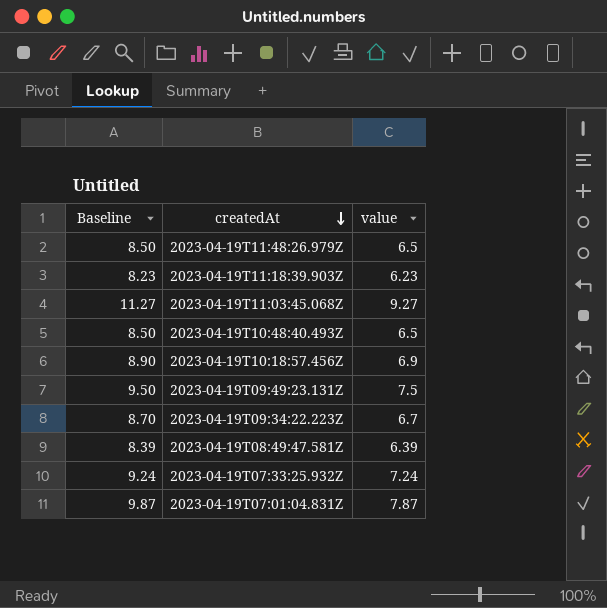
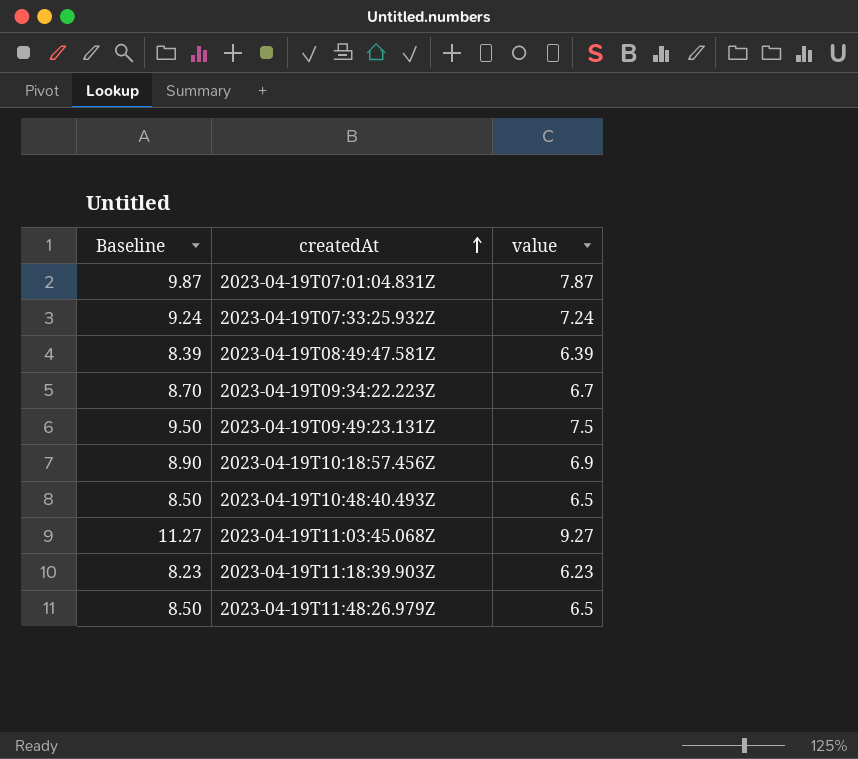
row order: createdAt descending -> createdAt ascending

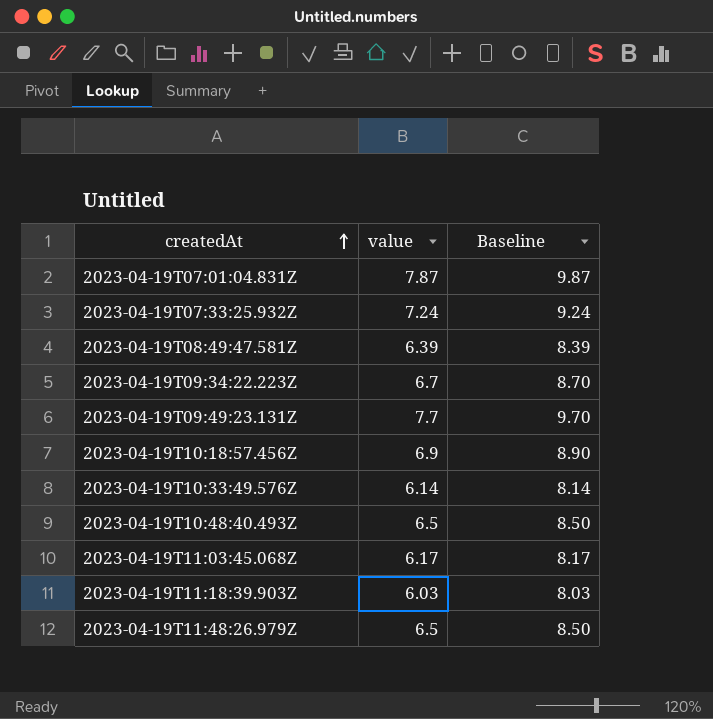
column Baseline | position: 1 -> 3
2023-04-19T09:49:23.131Z | value: 7.5 -> 7.7
2023-04-19T09:49:23.131Z | Baseline: 9.50 -> 9.70
row 2023-04-19T10:33:49.576Z: none -> 6.14 | 8.14
2023-04-19T11:03:45.068Z | value: 9.27 -> 6.17
2023-04-19T11:03:45.068Z | Baseline: 11.27 -> 8.17
2023-04-19T11:18:39.903Z | value: 6.23 -> 6.03
2023-04-19T11:18:39.903Z | Baseline: 8.23 -> 8.03

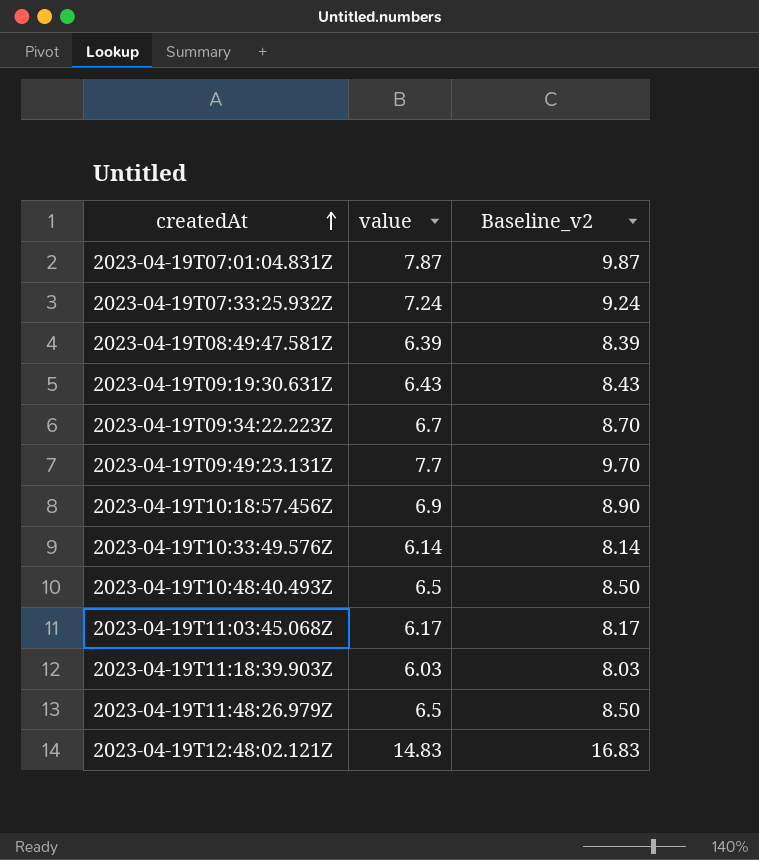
column name: Baseline -> Baseline_v2
row 2023-04-19T09:19:30.631Z: none -> 6.43 | 8.43
row 2023-04-19T12:48:02.121Z: none -> 14.83 | 16.83

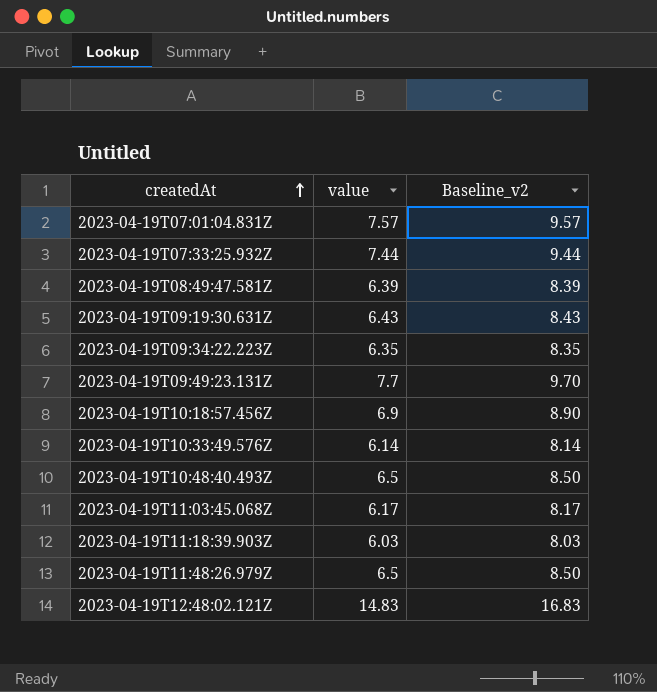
2023-04-19T07:01:04.831Z | value: 7.87 -> 7.57
2023-04-19T07:01:04.831Z | Baseline_v2: 9.87 -> 9.57
2023-04-19T07:33:25.932Z | value: 7.24 -> 7.44
2023-04-19T07:33:25.932Z | Baseline_v2: 9.24 -> 9.44
2023-04-19T09:34:22.223Z | value: 6.7 -> 6.35
2023-04-19T09:34:22.223Z | Baseline_v2: 8.70 -> 8.35

